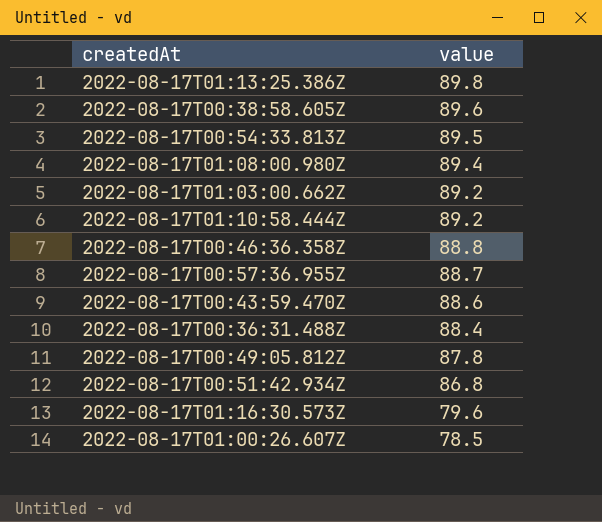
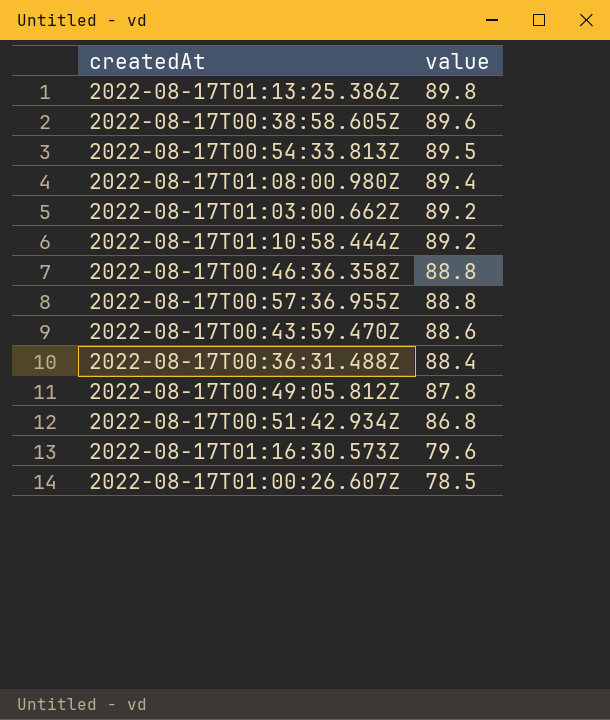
2022-08-17T00:57:36.955Z | value: 88.7 -> 88.8

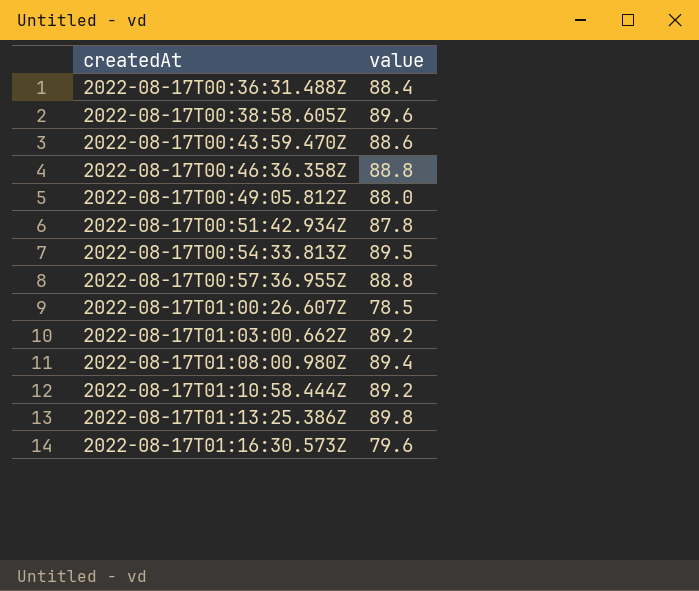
row order: value descending -> createdAt ascending
2022-08-17T00:49:05.812Z | value: 87.8 -> 88.0
2022-08-17T00:51:42.934Z | value: 86.8 -> 87.8

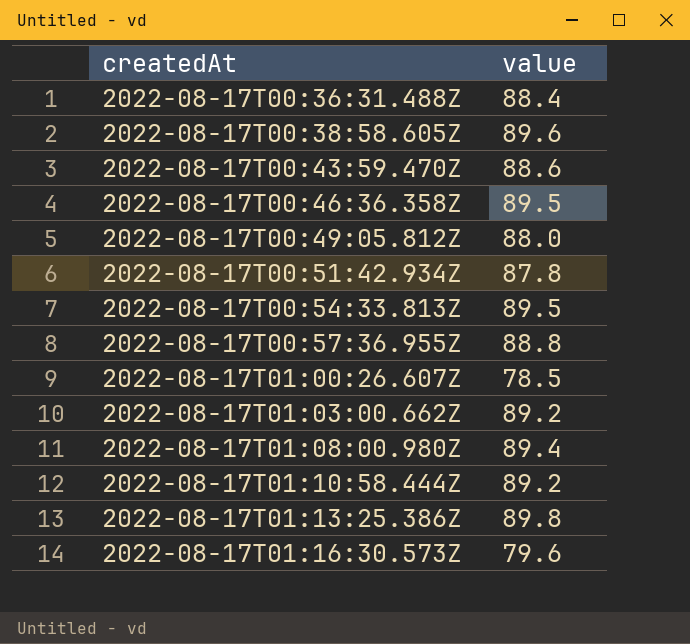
2022-08-17T00:46:36.358Z | value: 88.8 -> 89.5

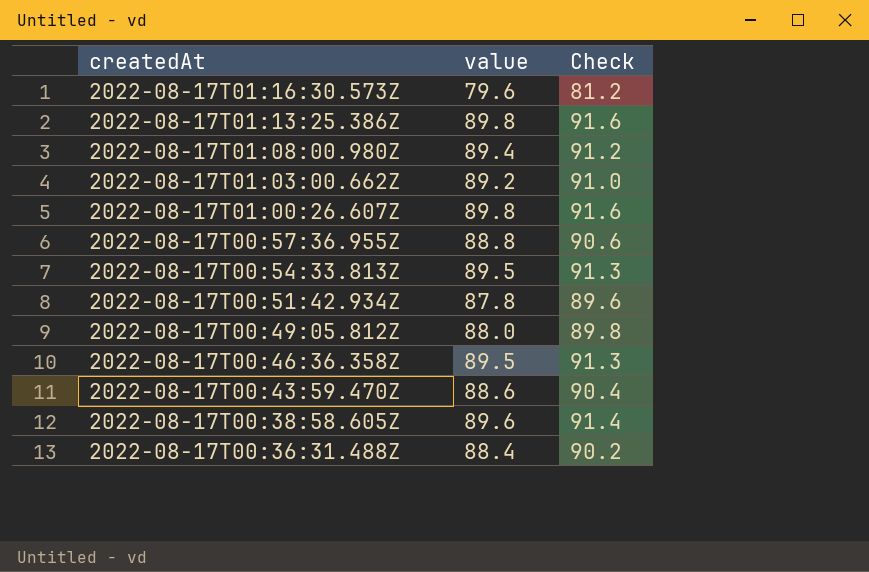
row order: createdAt ascending -> createdAt descending
column Check | formula: none -> [value] * 1.02
row 2022-08-17T01:10:58.444Z: 89.2 -> none
2022-08-17T01:00:26.607Z | value: 78.5 -> 89.8

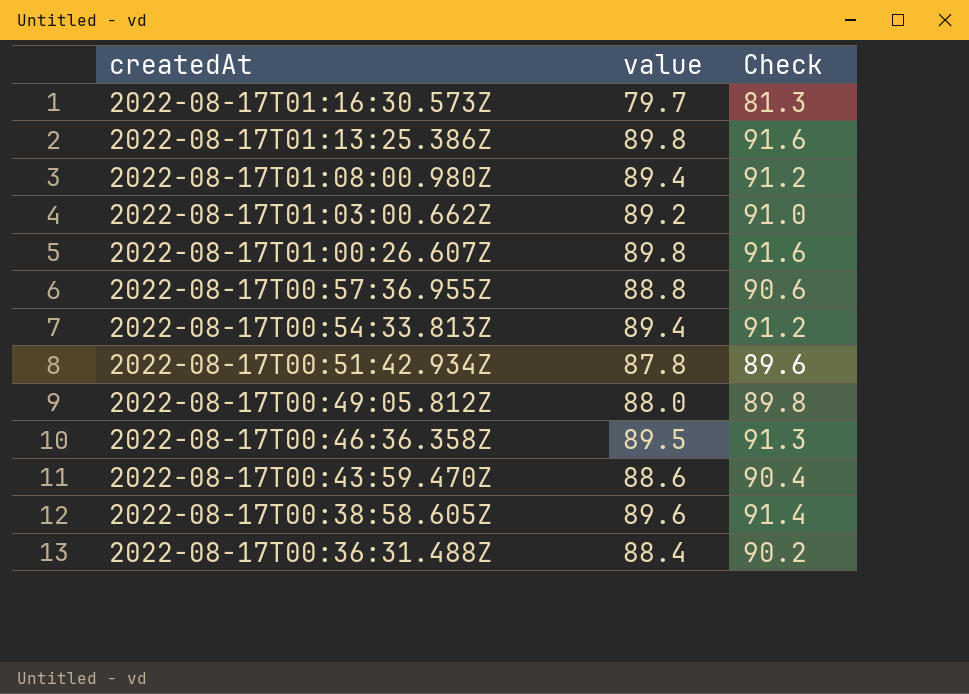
2022-08-17T01:16:30.573Z | value: 79.6 -> 79.7
2022-08-17T01:16:30.573Z | Check: 81.2 -> 81.3
2022-08-17T00:54:33.813Z | value: 89.5 -> 89.4
2022-08-17T00:54:33.813Z | Check: 91.3 -> 91.2

